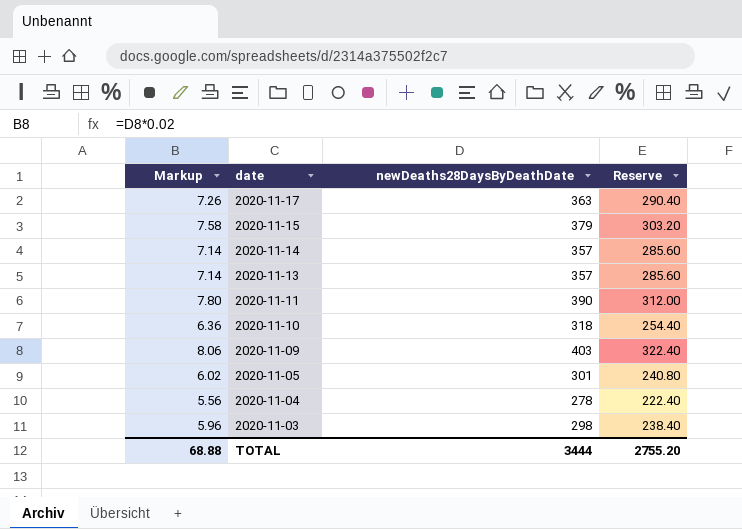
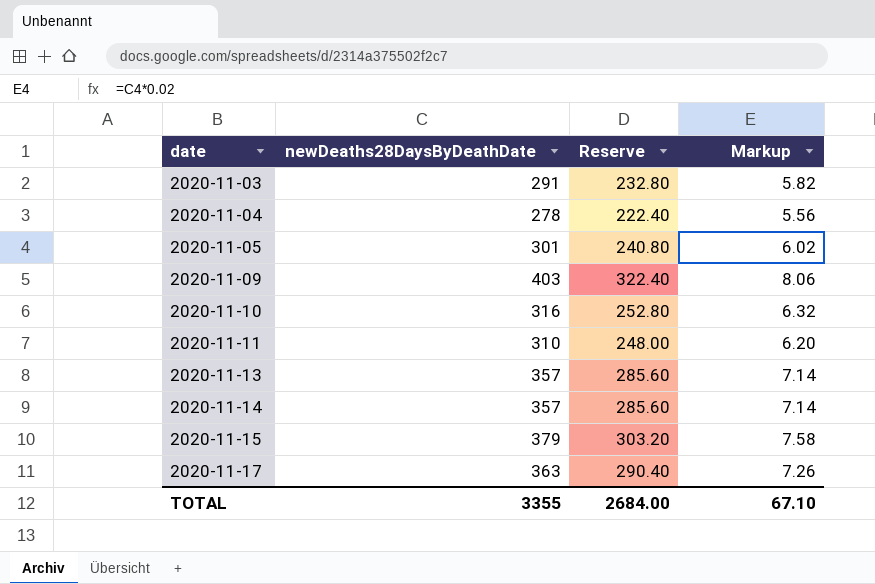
row order: date descending -> date ascending
column Markup | position: 1 -> 4
2020-11-03 | newDeaths28DaysByDeathDate: 298 -> 291
2020-11-03 | Reserve: 238.40 -> 232.80
2020-11-03 | Markup: 5.96 -> 5.82
2020-11-10 | newDeaths28DaysByDeathDate: 318 -> 316
2020-11-10 | Reserve: 254.40 -> 252.80
2020-11-10 | Markup: 6.36 -> 6.32
2020-11-11 | newDeaths28DaysByDeathDate: 390 -> 310
2020-11-11 | Reserve: 312.00 -> 248.00
2020-11-11 | Markup: 7.80 -> 6.20
TOTAL | newDeaths28DaysByDeathDate: 3444 -> 3355
TOTAL | Reserve: 2755.20 -> 2684.00
TOTAL | Markup: 68.88 -> 67.10

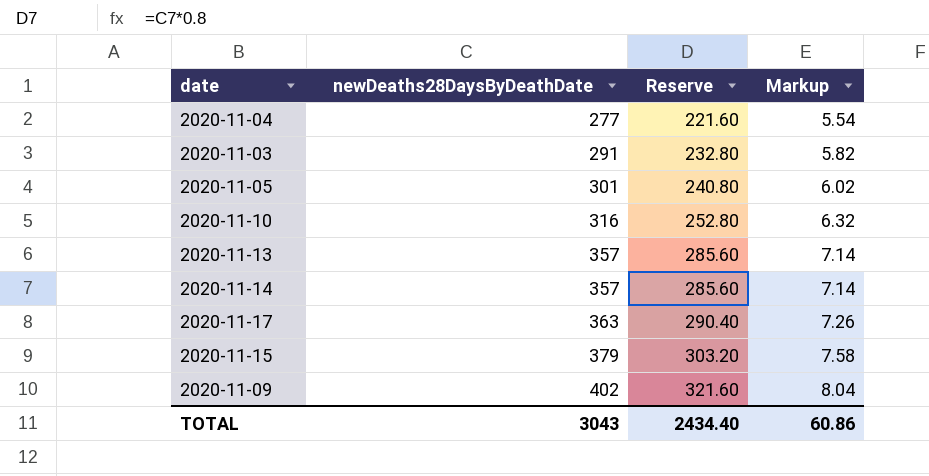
row order: date ascending -> newDeaths28DaysByDeathDate ascending
row 2020-11-11: 310 | 248.00 | 6.20 -> none
2020-11-04 | newDeaths28DaysByDeathDate: 278 -> 277
2020-11-04 | Reserve: 222.40 -> 221.60
2020-11-04 | Markup: 5.56 -> 5.54
2020-11-09 | newDeaths28DaysByDeathDate: 403 -> 402
2020-11-09 | Reserve: 322.40 -> 321.60
2020-11-09 | Markup: 8.06 -> 8.04
TOTAL | newDeaths28DaysByDeathDate: 3355 -> 3043
TOTAL | Reserve: 2684.00 -> 2434.40
TOTAL | Markup: 67.10 -> 60.86

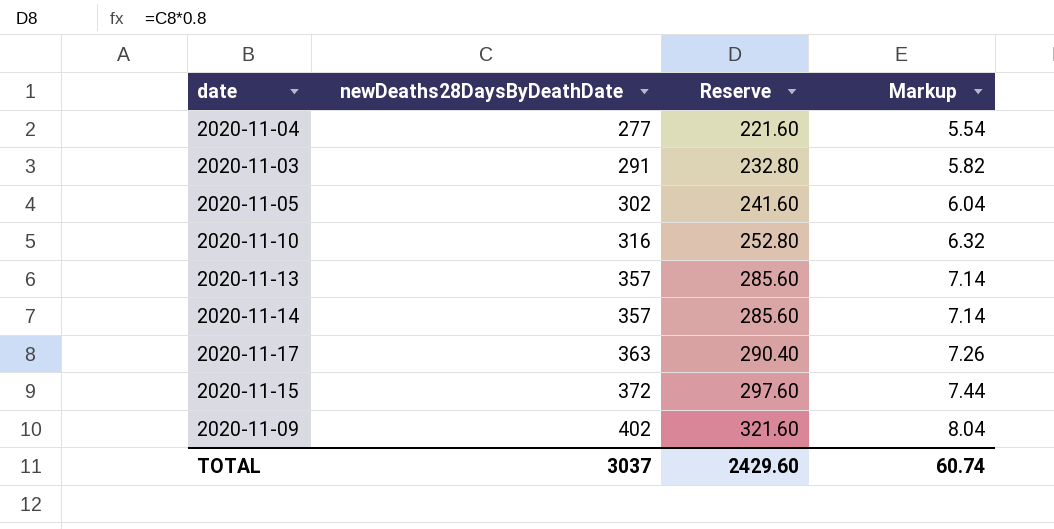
2020-11-05 | newDeaths28DaysByDeathDate: 301 -> 302
2020-11-05 | Reserve: 240.80 -> 241.60
2020-11-05 | Markup: 6.02 -> 6.04
2020-11-15 | newDeaths28DaysByDeathDate: 379 -> 372
2020-11-15 | Reserve: 303.20 -> 297.60
2020-11-15 | Markup: 7.58 -> 7.44
TOTAL | newDeaths28DaysByDeathDate: 3043 -> 3037
TOTAL | Reserve: 2434.40 -> 2429.60
TOTAL | Markup: 60.86 -> 60.74

